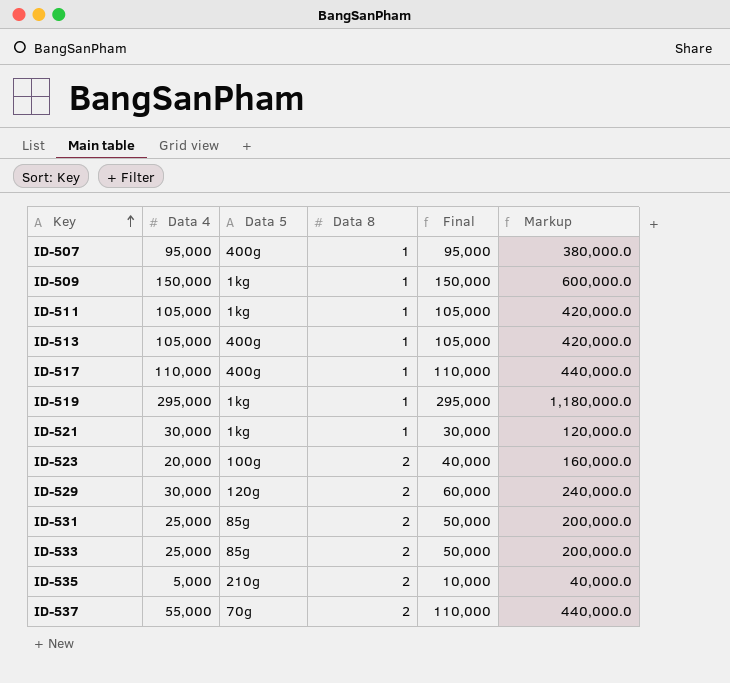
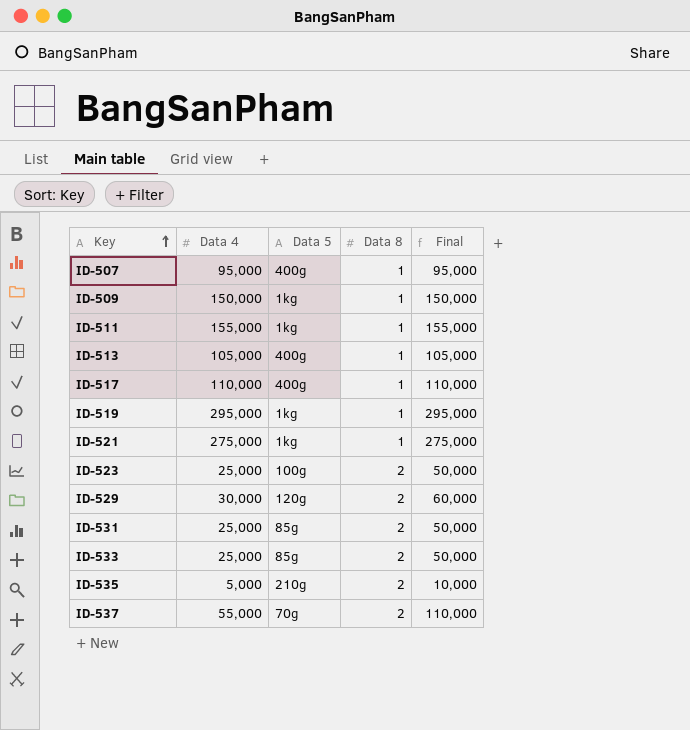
column Markup | formula: [Final] * 4 -> none
ID-511 | Data 4: 105,000 -> 155,000
ID-511 | Final: 105,000 -> 155,000
ID-521 | Data 4: 30,000 -> 275,000
ID-521 | Final: 30,000 -> 275,000
ID-523 | Data 4: 20,000 -> 25,000
ID-523 | Final: 40,000 -> 50,000

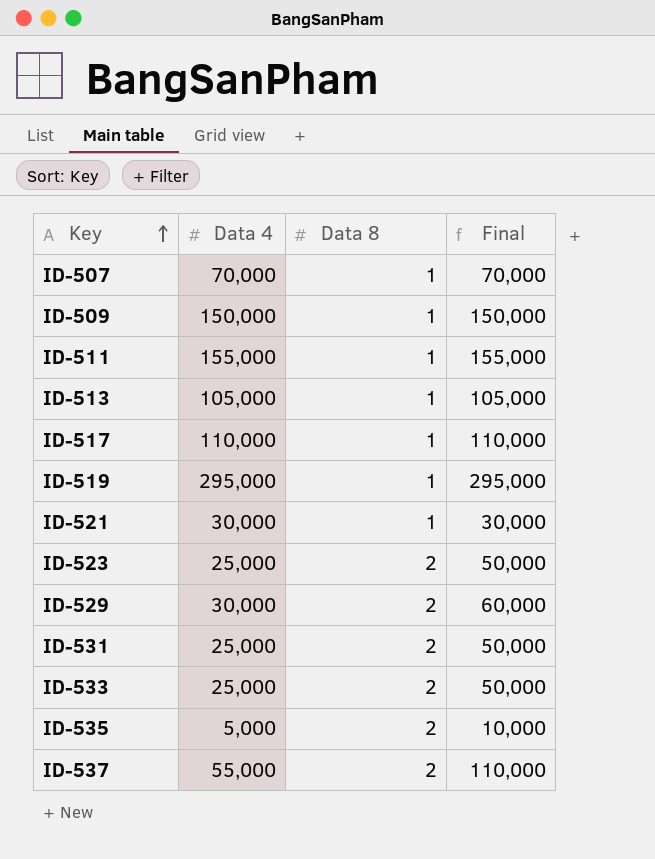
column Data 5 | position: 3 -> none
ID-507 | Data 4: 95,000 -> 70,000
ID-507 | Final: 95,000 -> 70,000
ID-521 | Data 4: 275,000 -> 30,000
ID-521 | Final: 275,000 -> 30,000

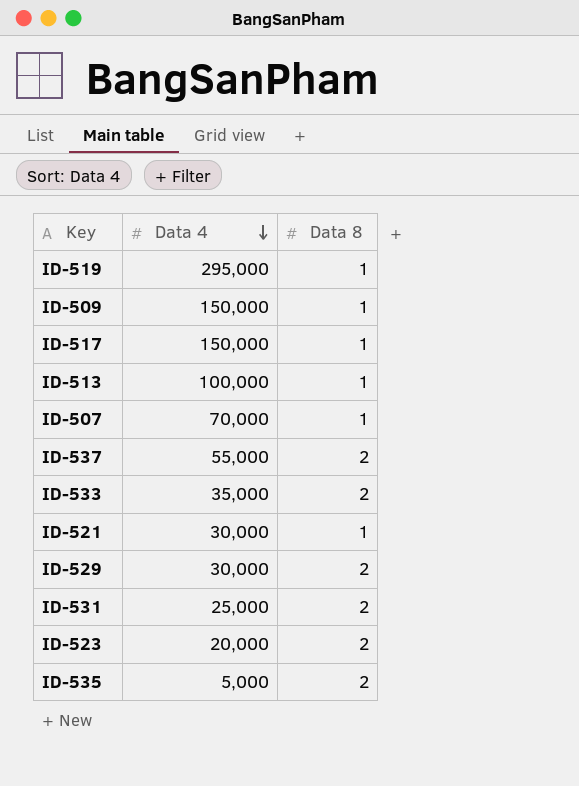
row order: Key ascending -> Data 4 descending
column Final | formula: [Data 4] * [Data 8] -> none
row ID-511: 155,000 | 1 | 155,000 -> none
ID-517 | Data 4: 110,000 -> 150,000
ID-513 | Data 4: 105,000 -> 100,000
ID-533 | Data 4: 25,000 -> 35,000
ID-523 | Data 4: 25,000 -> 20,000

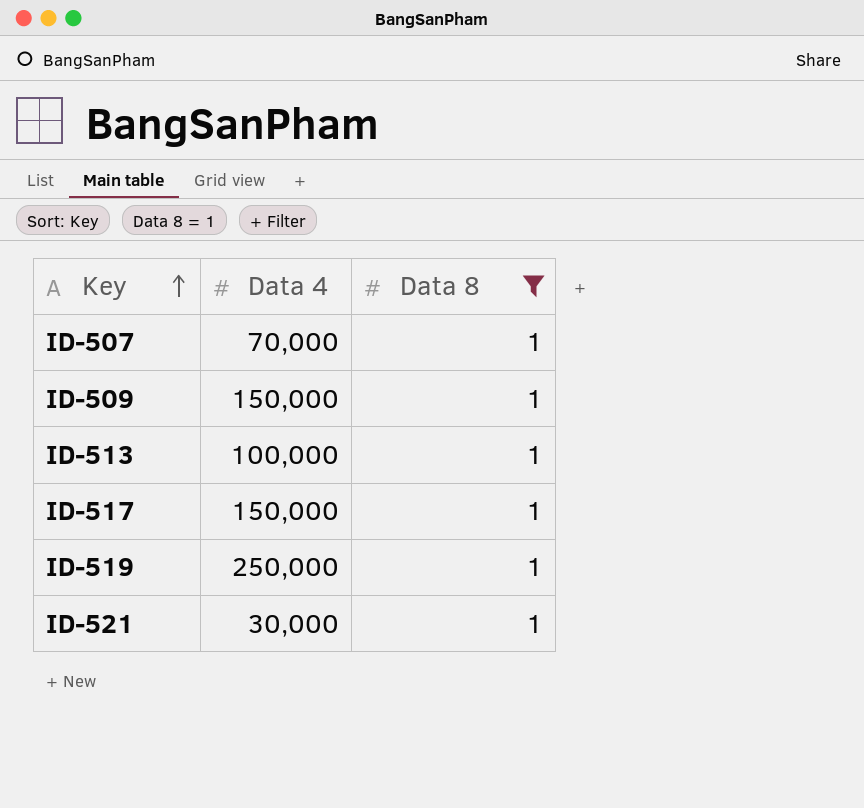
filter: none -> Data 8 = 1
row order: Data 4 descending -> Key ascending
ID-519 | Data 4: 295,000 -> 250,000

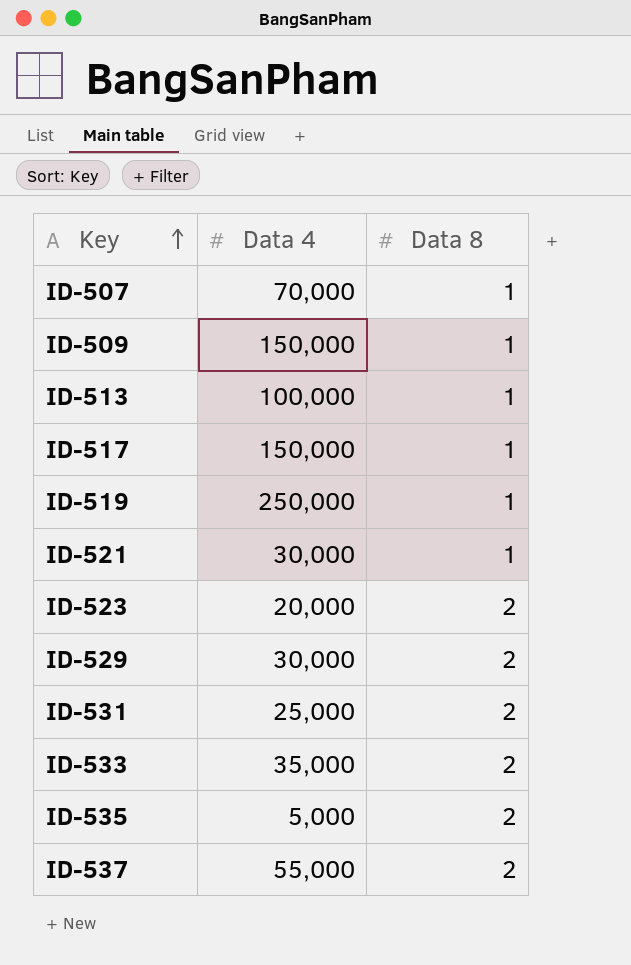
filter: Data 8 = 1 -> none

